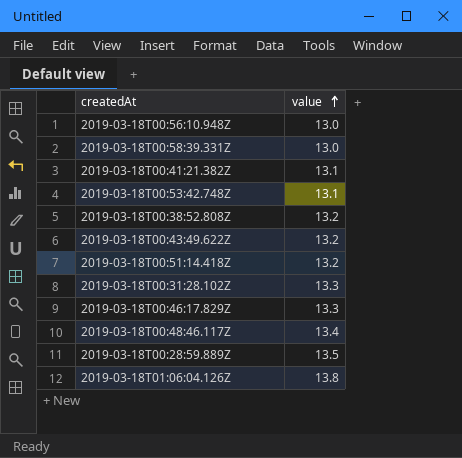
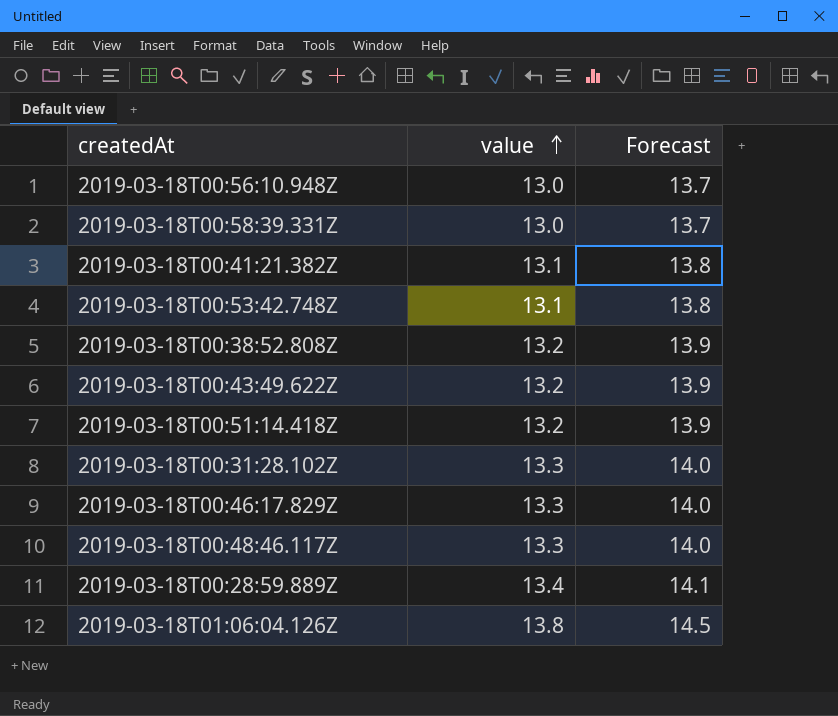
column Forecast | formula: none -> [value] * 1.05
2019-03-18T00:48:46.117Z | value: 13.4 -> 13.3
2019-03-18T00:28:59.889Z | value: 13.5 -> 13.4

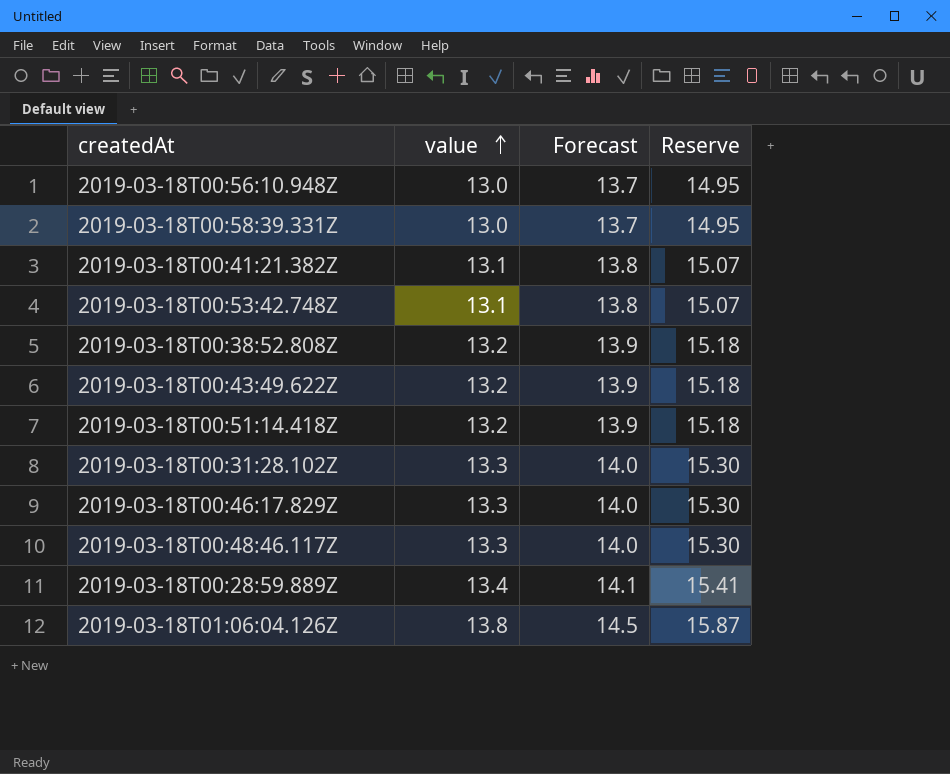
column Reserve | formula: none -> [value] * 1.15

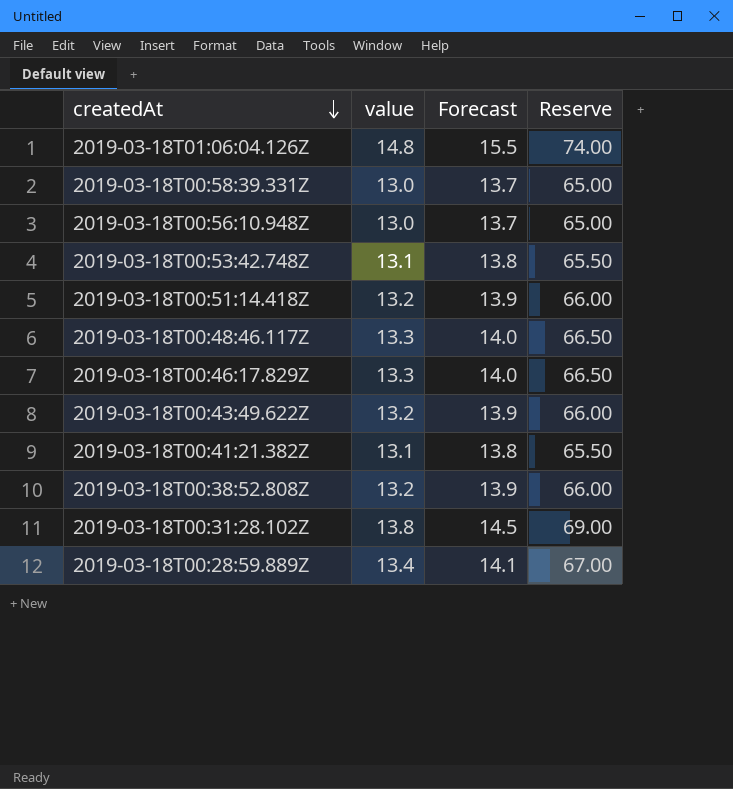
row order: value ascending -> createdAt descending
column Reserve | formula: [value] * 1.15 -> [value] * 5
2019-03-18T01:06:04.126Z | value: 13.8 -> 14.8
2019-03-18T01:06:04.126Z | Forecast: 14.5 -> 15.5
2019-03-18T00:31:28.102Z | value: 13.3 -> 13.8
2019-03-18T00:31:28.102Z | Forecast: 14.0 -> 14.5

